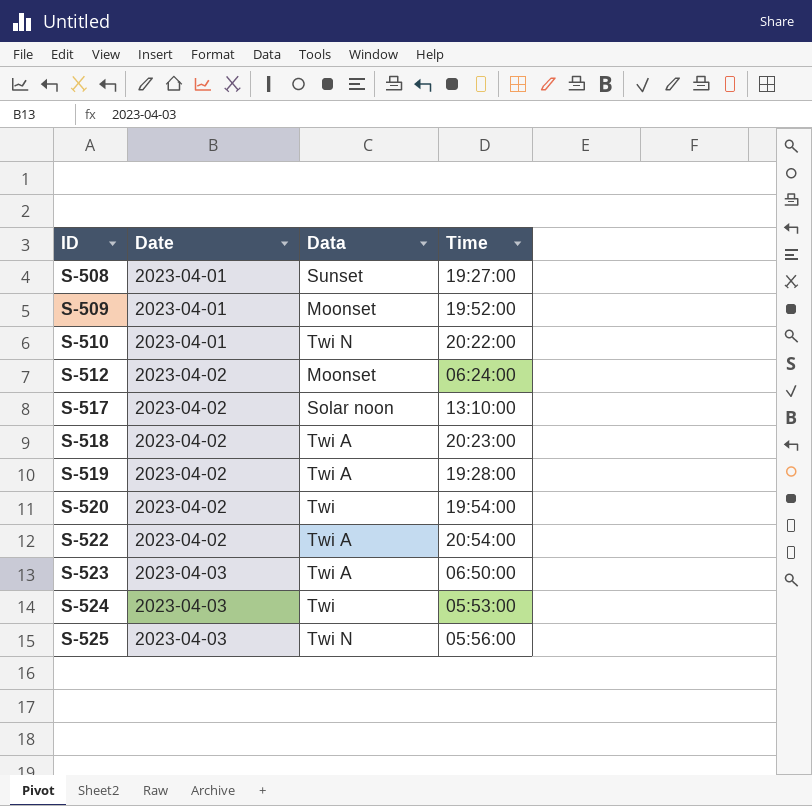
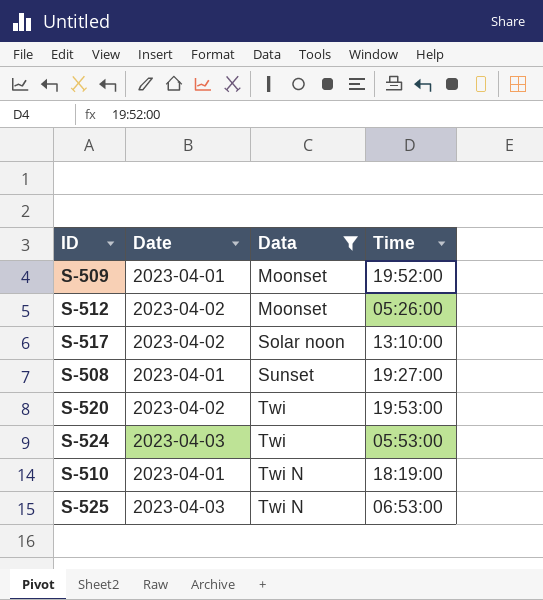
filter: none -> Data != Twi A
row order: ID ascending -> Data ascending
S-512 | Time: 06:24:00 -> 05:26:00
S-520 | Time: 19:54:00 -> 19:53:00
S-510 | Time: 20:22:00 -> 18:19:00
S-525 | Time: 05:56:00 -> 06:53:00

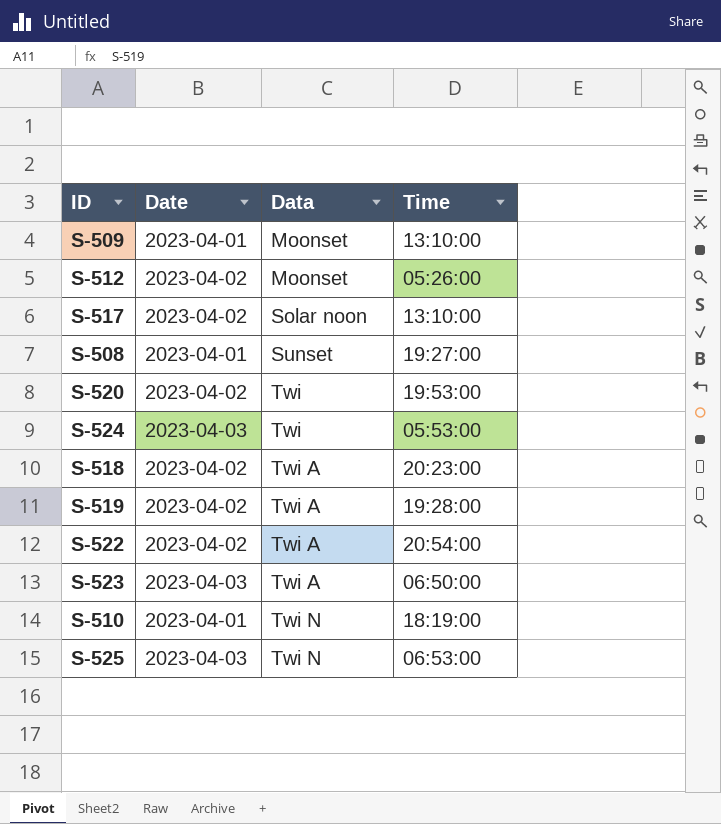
filter: Data != Twi A -> none
S-509 | Time: 19:52:00 -> 13:10:00

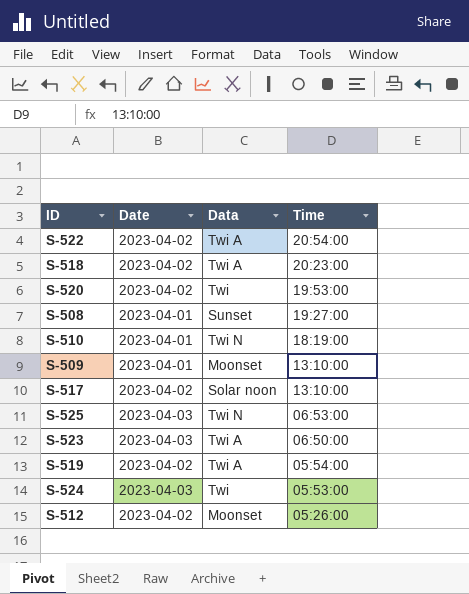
row order: Data ascending -> Time descending
S-519 | Time: 19:28:00 -> 05:54:00

